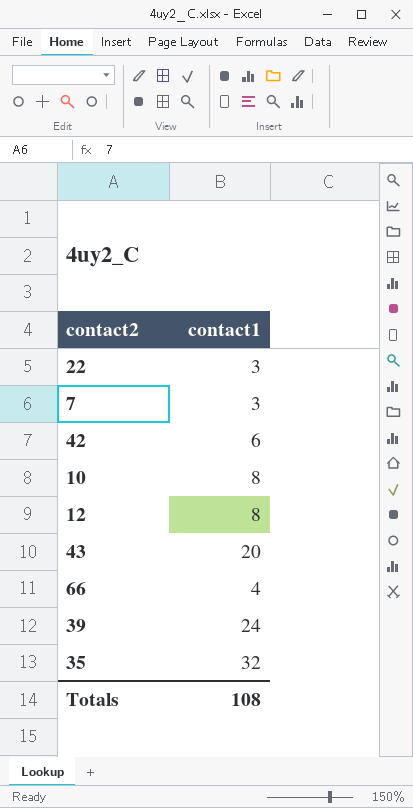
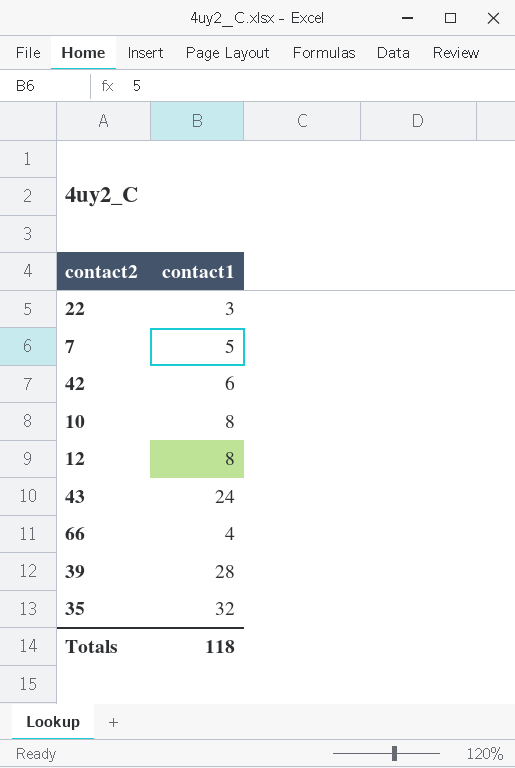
7 | contact1: 3 -> 5
43 | contact1: 20 -> 24
39 | contact1: 24 -> 28
Totals | contact1: 108 -> 118

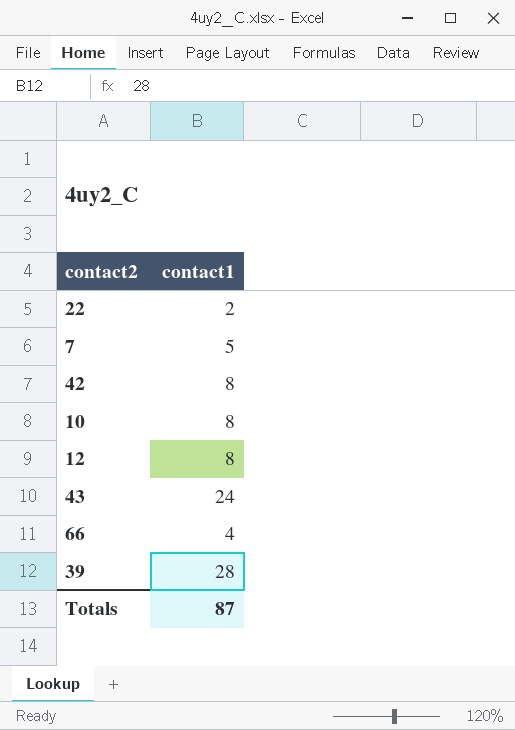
row 35: 32 -> none
22 | contact1: 3 -> 2
42 | contact1: 6 -> 8
Totals | contact1: 118 -> 87

